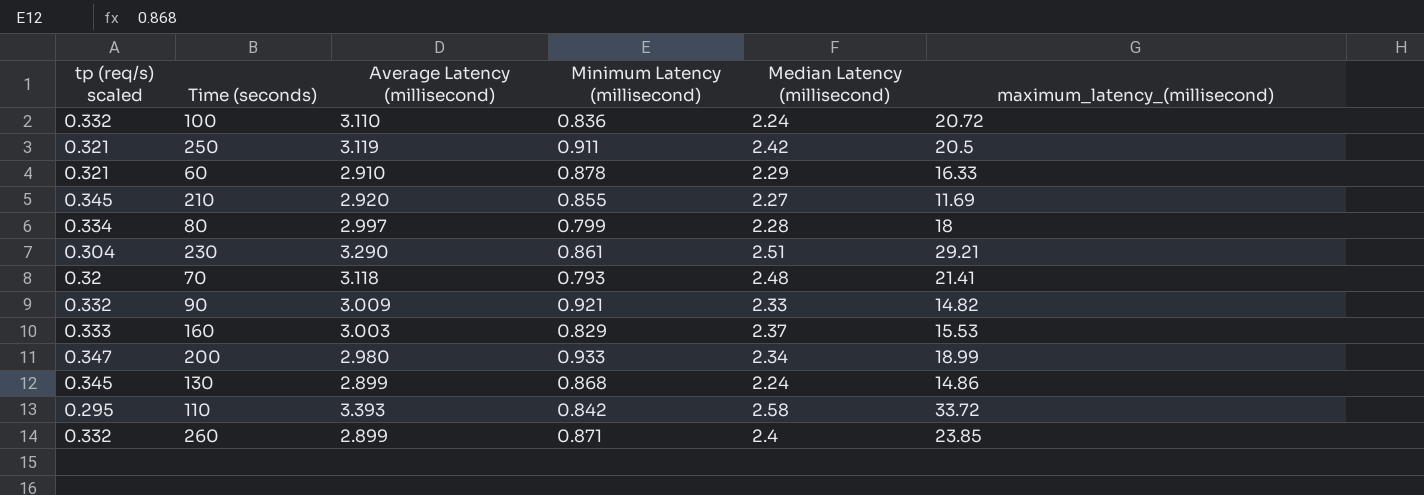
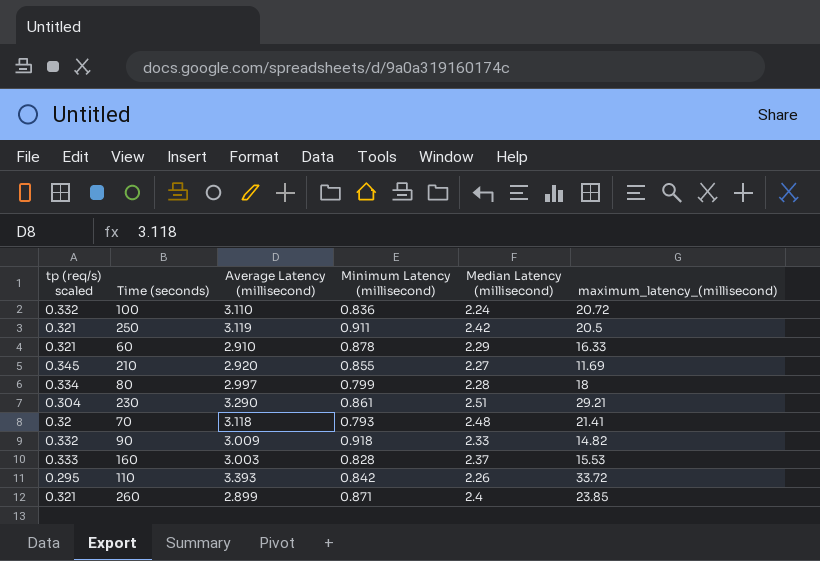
row 200: 0.347 | 2.980 | 0.933 | 2.34 | 18.99 -> none
row 130: 0.345 | 2.899 | 0.868 | 2.24 | 14.86 -> none
90 | Minimum Latency (millisecond): 0.921 -> 0.918
160 | Minimum Latency (millisecond): 0.829 -> 0.828
110 | Median Latency (millisecond): 2.58 -> 2.26
260 | tp (req/s) scaled: 0.332 -> 0.321

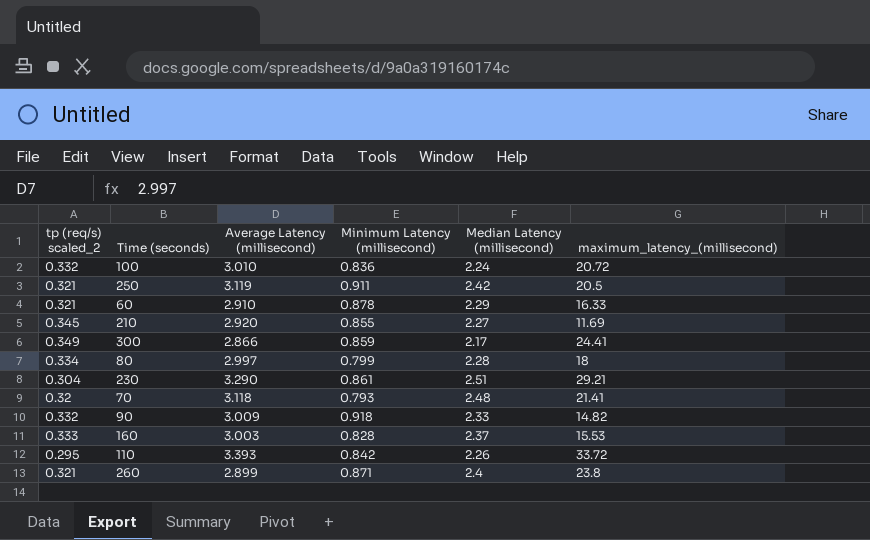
column name: tp (req/s) scaled -> tp (req/s) scaled_2
100 | Average Latency (millisecond): 3.110 -> 3.010
row 300: none -> 0.349 | 2.866 | 0.859 | 2.17 | 24.41
260 | maximum_latency_(millisecond): 23.85 -> 23.8

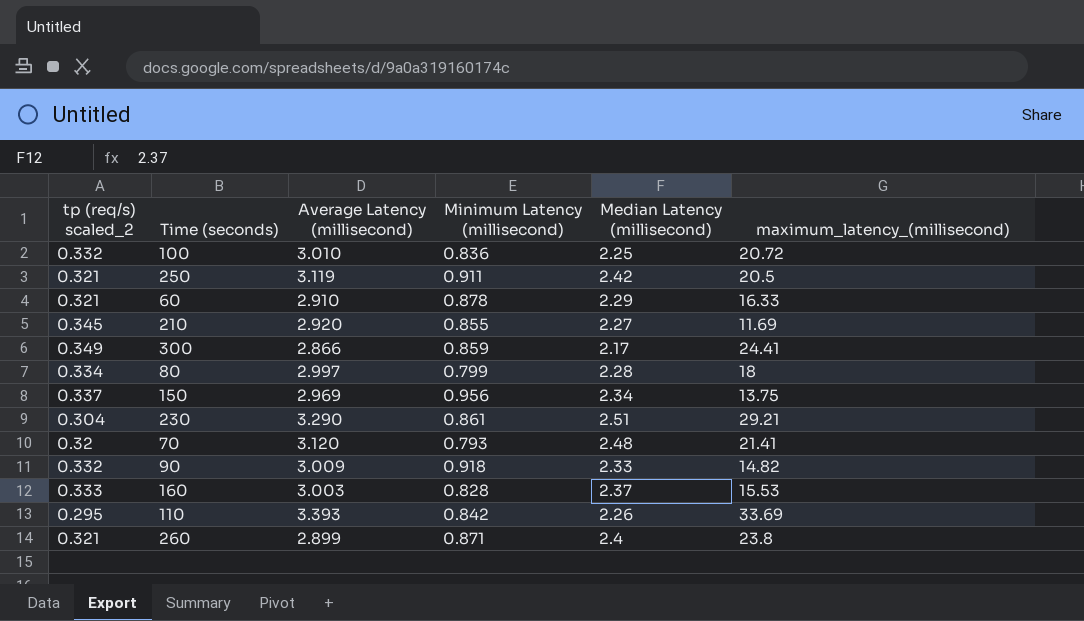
100 | Median Latency (millisecond): 2.24 -> 2.25
row 150: none -> 0.337 | 2.969 | 0.956 | 2.34 | 13.75
70 | Average Latency (millisecond): 3.118 -> 3.120
110 | maximum_latency_(millisecond): 33.72 -> 33.69

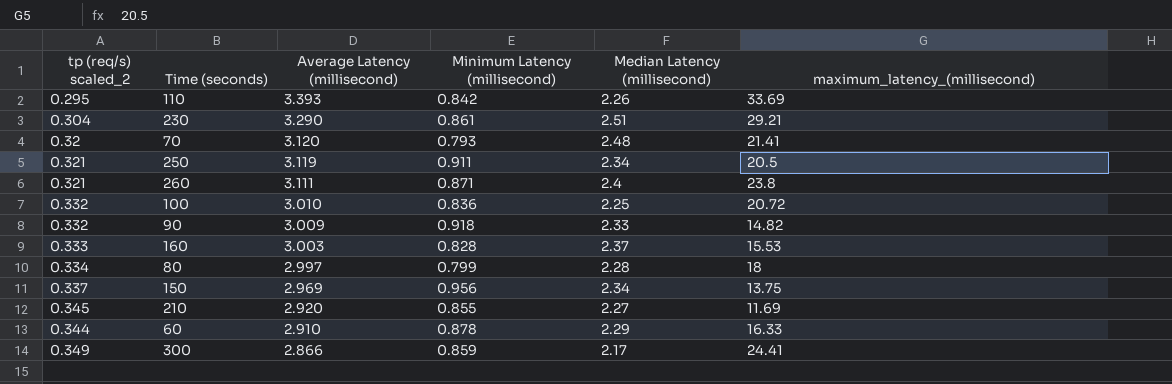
row order: none -> Average Latency (millisecond) descending
250 | Median Latency (millisecond): 2.42 -> 2.34
260 | Average Latency (millisecond): 2.899 -> 3.111
60 | tp (req/s) scaled_2: 0.321 -> 0.344

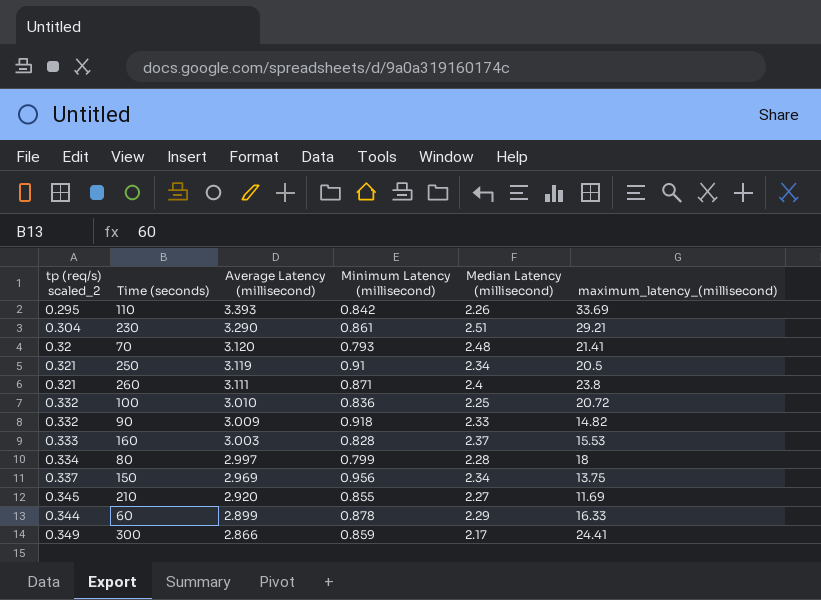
250 | Minimum Latency (millisecond): 0.911 -> 0.91
60 | Average Latency (millisecond): 2.910 -> 2.899

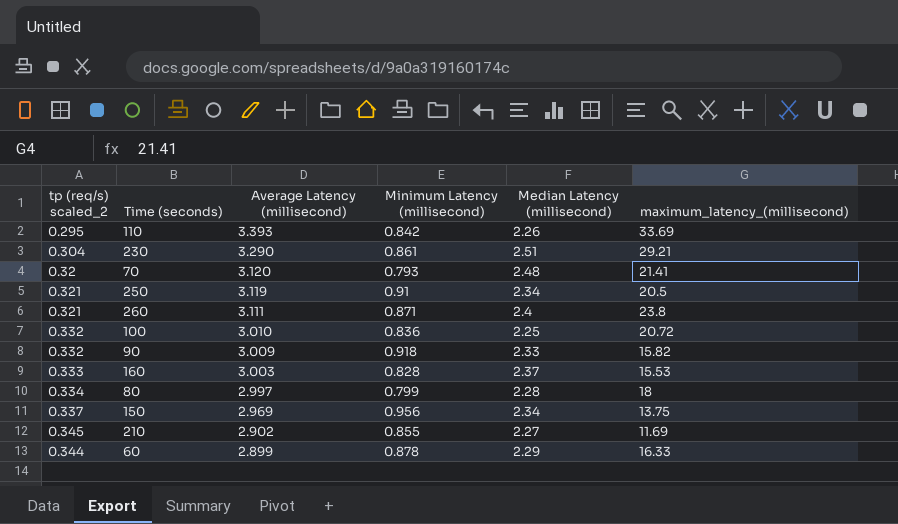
row 300: 0.349 | 2.866 | 0.859 | 2.17 | 24.41 -> none
90 | maximum_latency_(millisecond): 14.82 -> 15.82
210 | Average Latency (millisecond): 2.920 -> 2.902

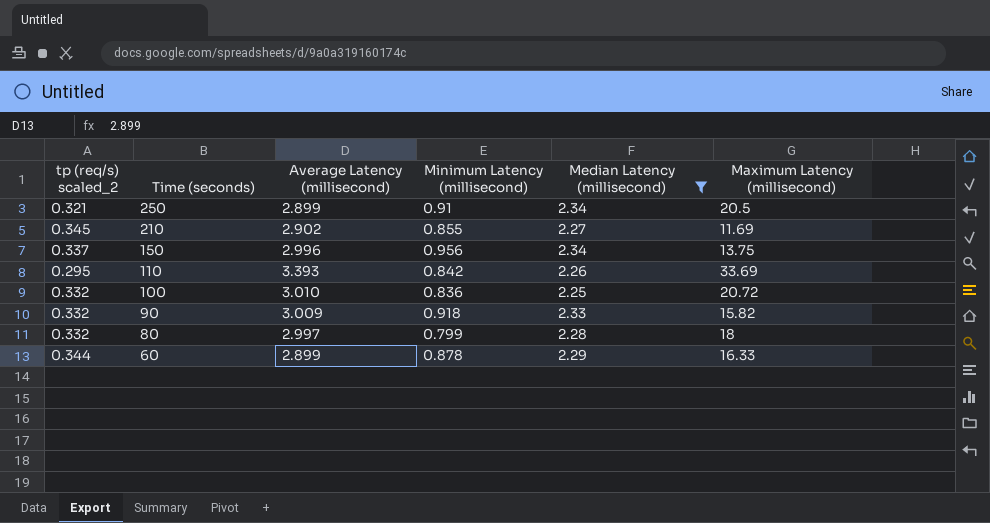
filter: none -> Median Latency (millisecond) <= 2.34
row order: Average Latency (millisecond) descending -> Time (seconds) descending
column name: maximum_latency_(millisecond) -> Maximum Latency (millisecond)
250 | Average Latency (millisecond): 3.119 -> 2.899
150 | Average Latency (millisecond): 2.969 -> 2.996
80 | tp (req/s) scaled_2: 0.334 -> 0.332

